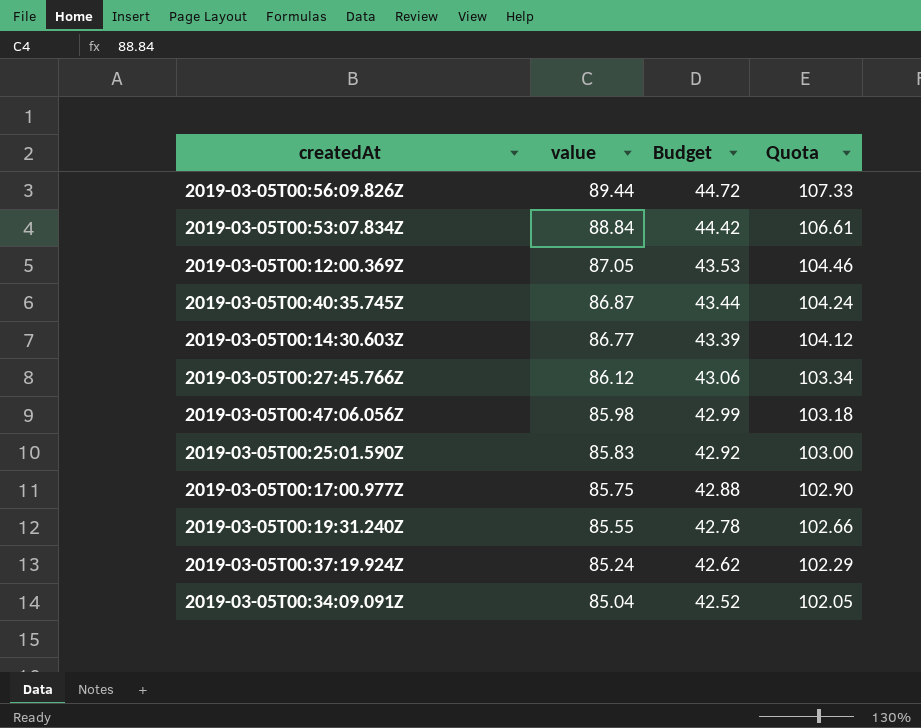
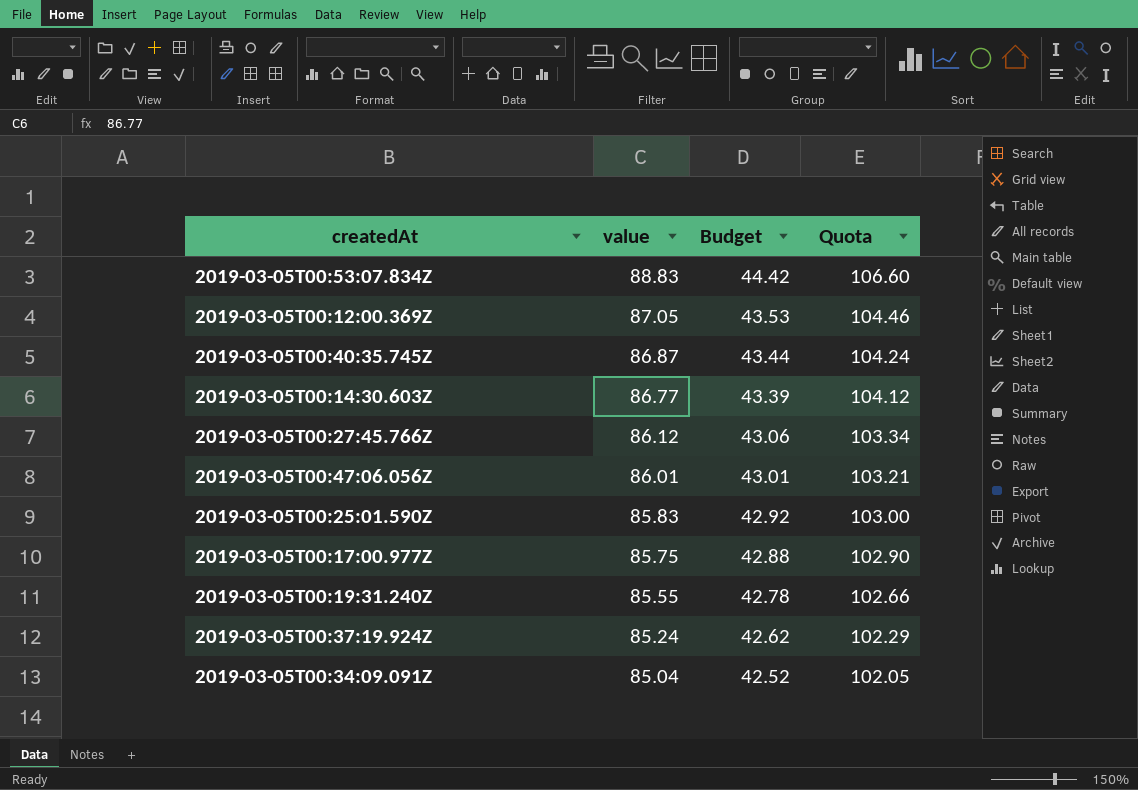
row 2019-03-05T00:56:09.826Z: 89.44 | 44.72 | 107.33 -> none
2019-03-05T00:53:07.834Z | value: 88.84 -> 88.83
2019-03-05T00:53:07.834Z | Quota: 106.61 -> 106.60
2019-03-05T00:47:06.056Z | value: 85.98 -> 86.01
2019-03-05T00:47:06.056Z | Budget: 42.99 -> 43.01
2019-03-05T00:47:06.056Z | Quota: 103.18 -> 103.21

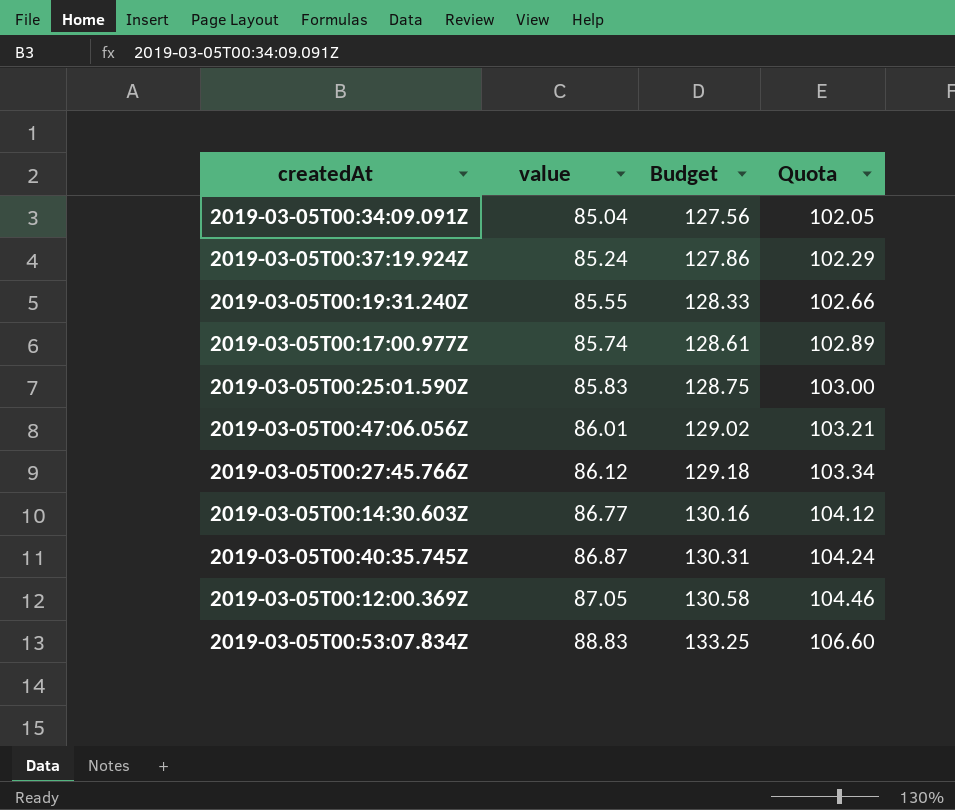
row order: value descending -> value ascending
column Budget | formula: [value] * 0.5 -> [value] * 1.5
2019-03-05T00:17:00.977Z | value: 85.75 -> 85.74
2019-03-05T00:17:00.977Z | Quota: 102.90 -> 102.89

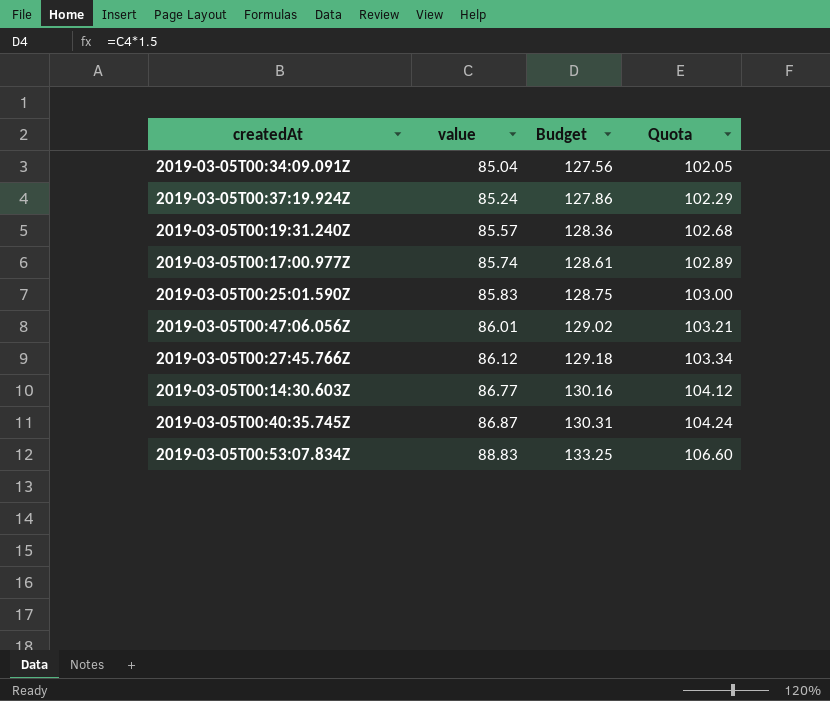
row 2019-03-05T00:12:00.369Z: 87.05 | 130.58 | 104.46 -> none
2019-03-05T00:19:31.240Z | value: 85.55 -> 85.57
2019-03-05T00:19:31.240Z | Budget: 128.33 -> 128.36
2019-03-05T00:19:31.240Z | Quota: 102.66 -> 102.68

